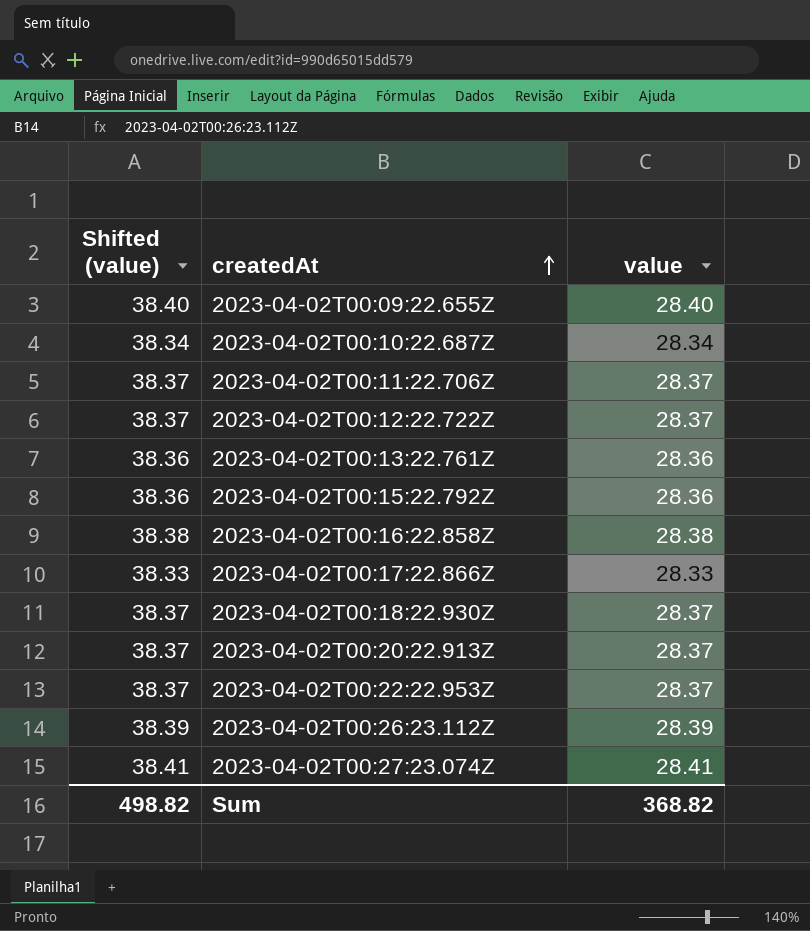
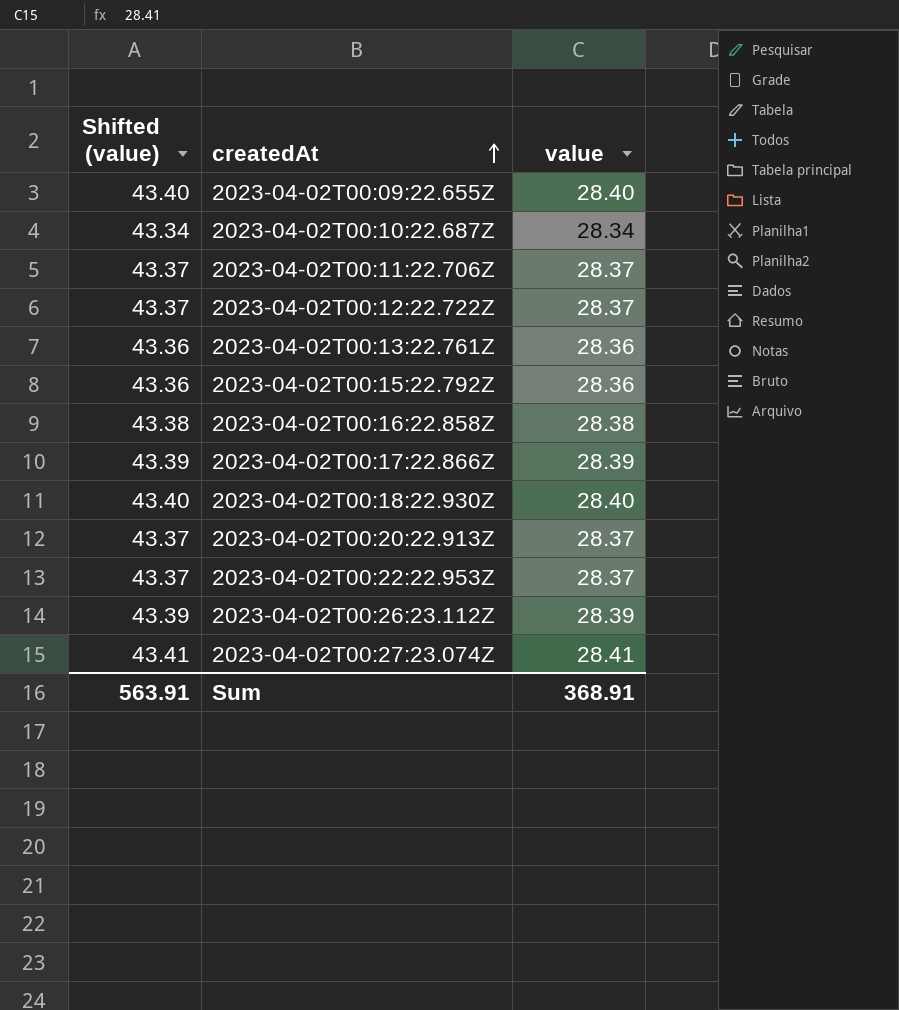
column Shifted (value) | formula: [value] + 10 -> [value] + 15
2023-04-02T00:17:22.866Z | value: 28.33 -> 28.39
2023-04-02T00:18:22.930Z | value: 28.37 -> 28.40
Sum | Shifted (value): 498.82 -> 563.91
Sum | value: 368.82 -> 368.91

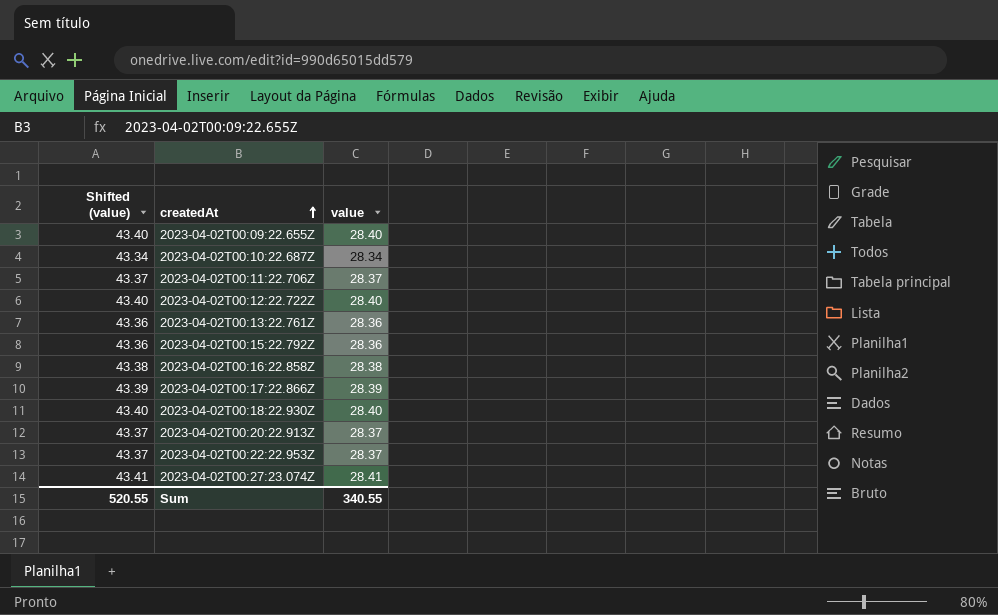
row 2023-04-02T00:26:23.112Z: 43.39 | 28.39 -> none
2023-04-02T00:12:22.722Z | Shifted (value): 43.37 -> 43.40
2023-04-02T00:12:22.722Z | value: 28.37 -> 28.40
Sum | Shifted (value): 563.91 -> 520.55
Sum | value: 368.91 -> 340.55

